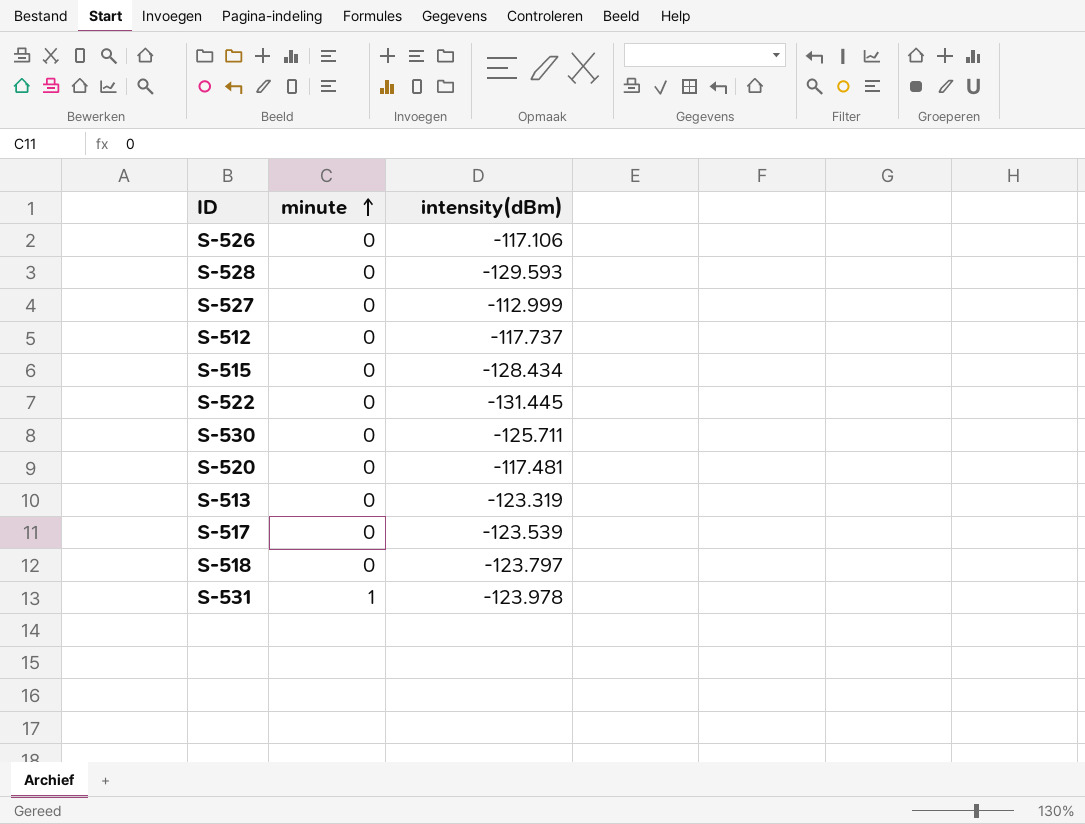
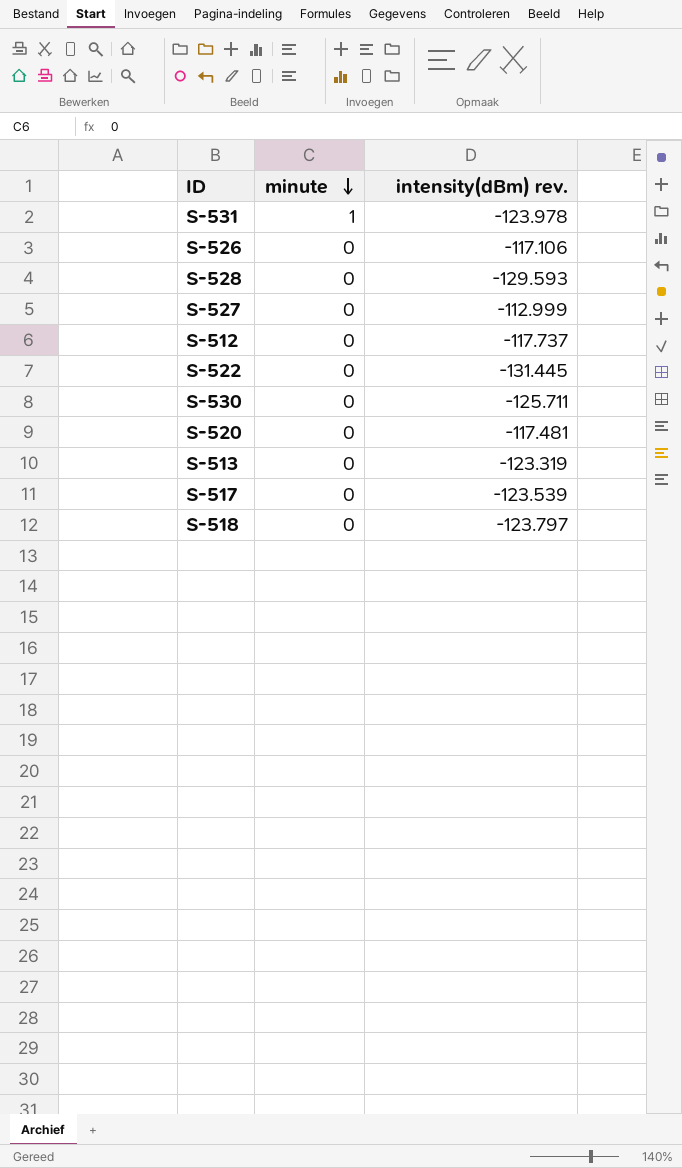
row order: minute ascending -> minute descending
column name: intensity(dBm) -> intensity(dBm) rev.
row S-515: 0 | -128.434 -> none

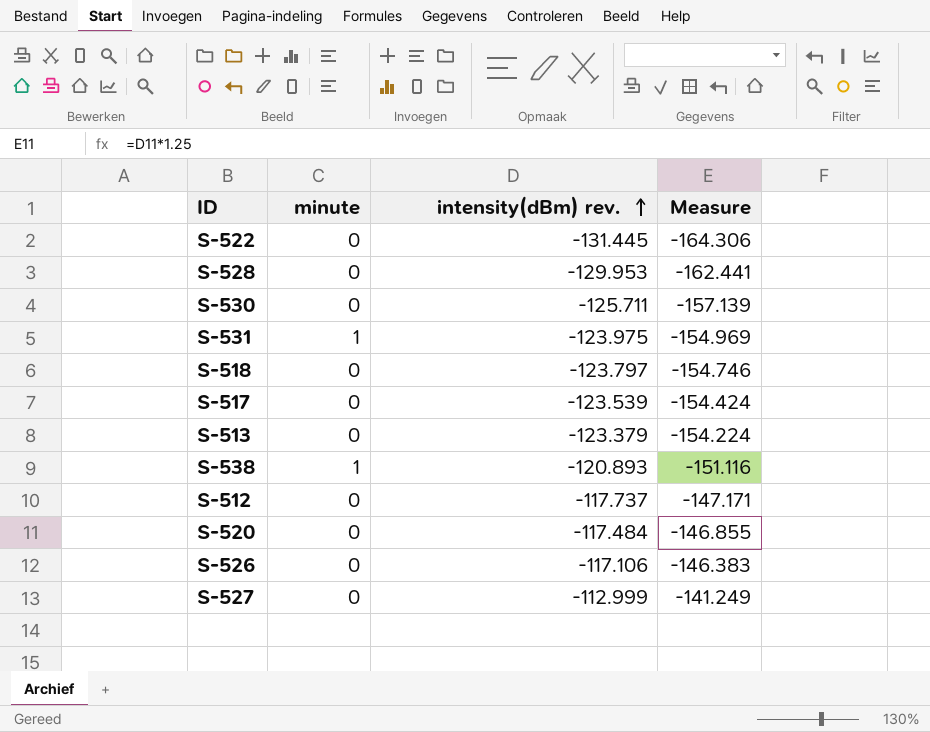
row order: minute descending -> intensity(dBm) rev. ascending
column Measure | formula: none -> [intensity(dBm) rev.] * 1.25
S-528 | intensity(dBm) rev.: -129.593 -> -129.953
S-531 | intensity(dBm) rev.: -123.978 -> -123.975
S-513 | intensity(dBm) rev.: -123.319 -> -123.379
row S-538: none -> 1 | -120.893 | -151.116
S-520 | intensity(dBm) rev.: -117.481 -> -117.484

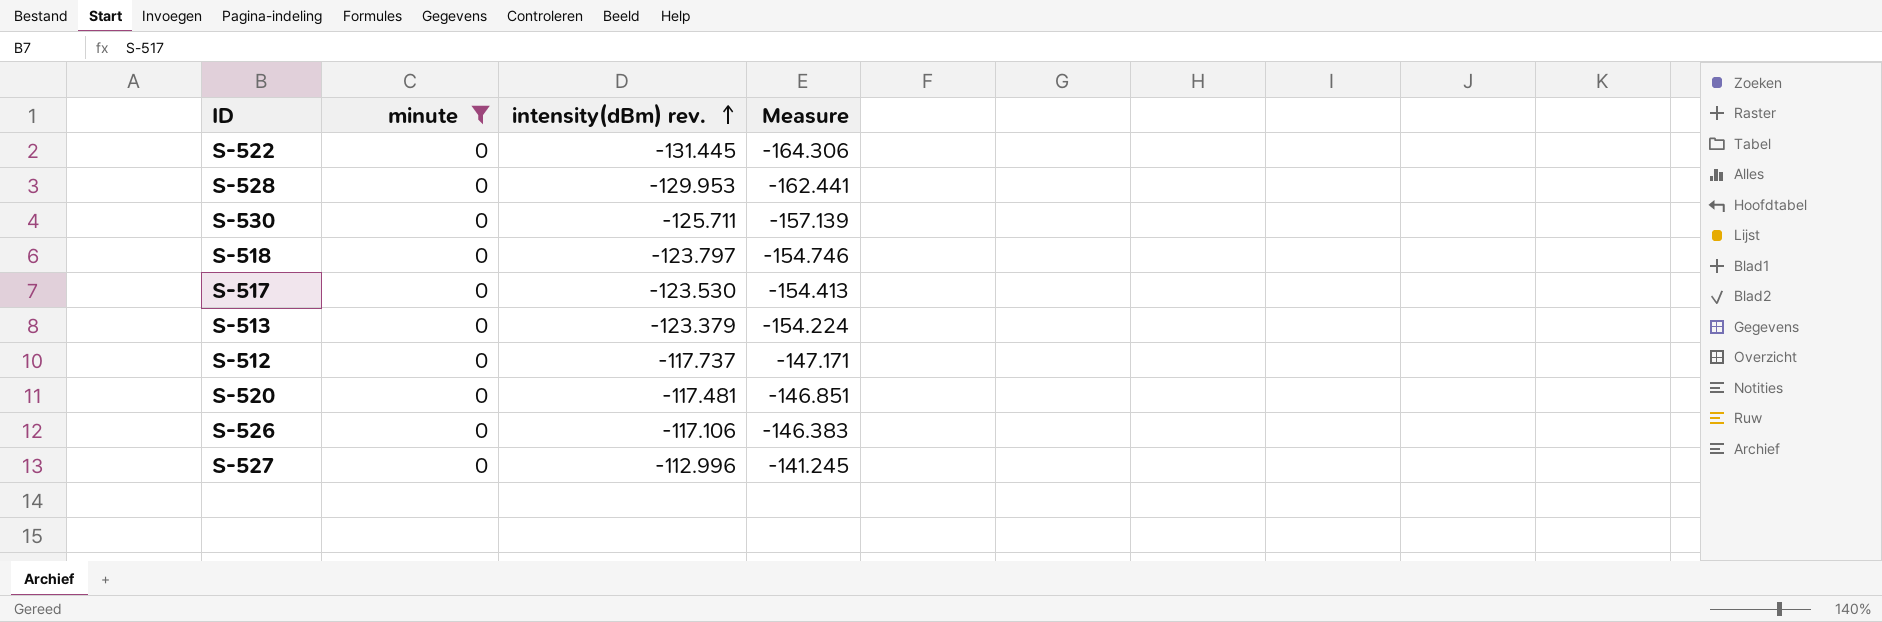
filter: none -> minute = 0
S-517 | intensity(dBm) rev.: -123.539 -> -123.530
S-517 | Measure: -154.424 -> -154.413
S-520 | intensity(dBm) rev.: -117.484 -> -117.481
S-520 | Measure: -146.855 -> -146.851
S-527 | intensity(dBm) rev.: -112.999 -> -112.996
S-527 | Measure: -141.249 -> -141.245

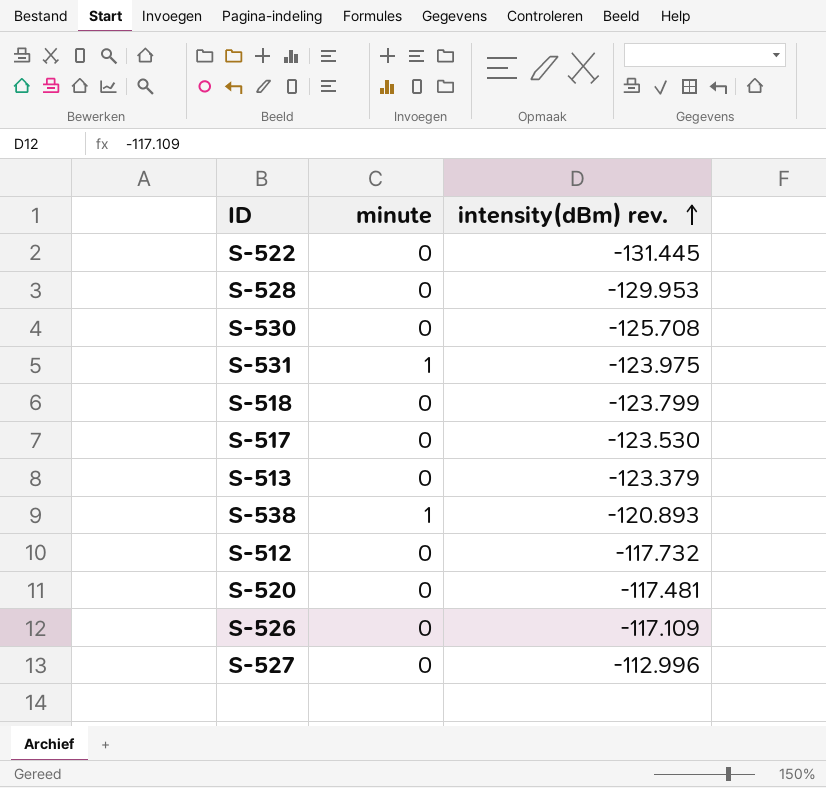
filter: minute = 0 -> none
column Measure | formula: [intensity(dBm) rev.] * 1.25 -> none
S-530 | intensity(dBm) rev.: -125.711 -> -125.708
S-518 | intensity(dBm) rev.: -123.797 -> -123.799
S-512 | intensity(dBm) rev.: -117.737 -> -117.732
S-526 | intensity(dBm) rev.: -117.106 -> -117.109

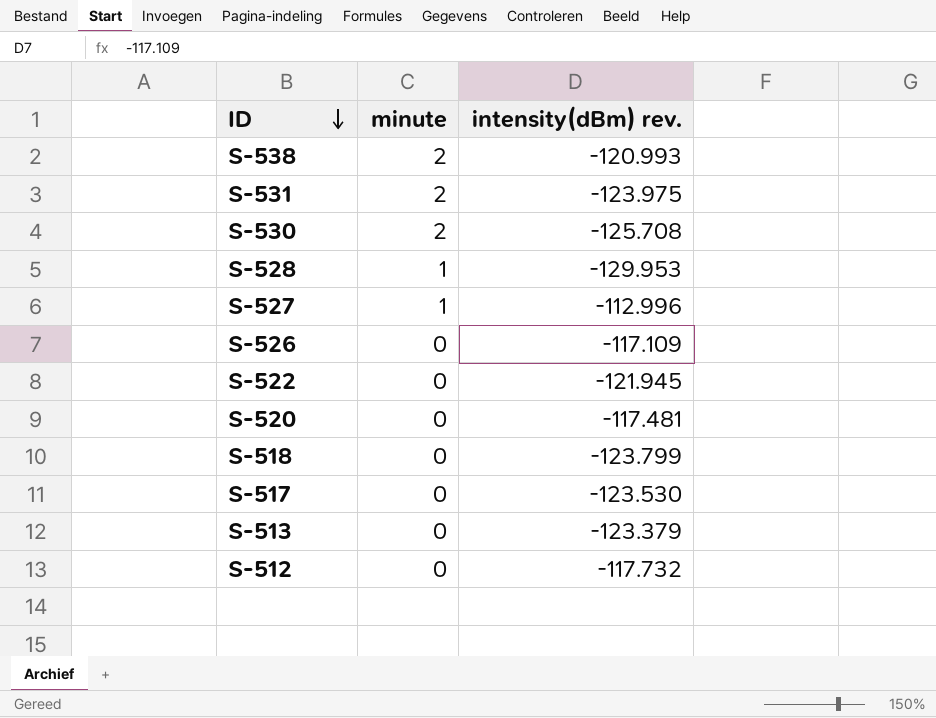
row order: intensity(dBm) rev. ascending -> ID descending
S-538 | minute: 1 -> 2
S-538 | intensity(dBm) rev.: -120.893 -> -120.993
S-531 | minute: 1 -> 2
S-530 | minute: 0 -> 2
S-528 | minute: 0 -> 1
S-527 | minute: 0 -> 1
S-522 | intensity(dBm) rev.: -131.445 -> -121.945

